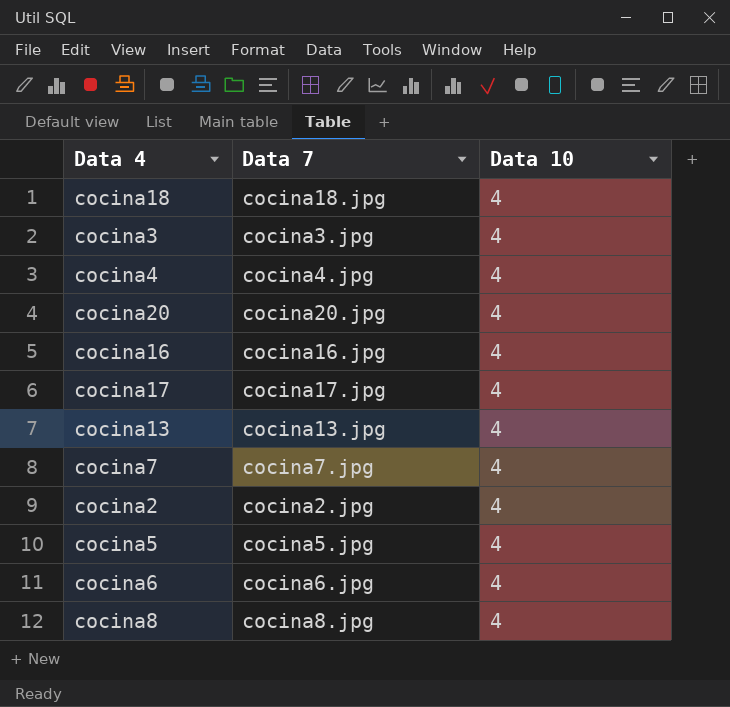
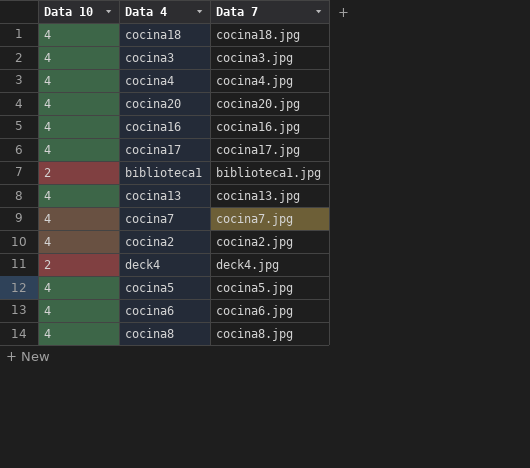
column Data 10 | position: 3 -> 1
row biblioteca1: none -> 2 | biblioteca1.jpg
row deck4: none -> 2 | deck4.jpg

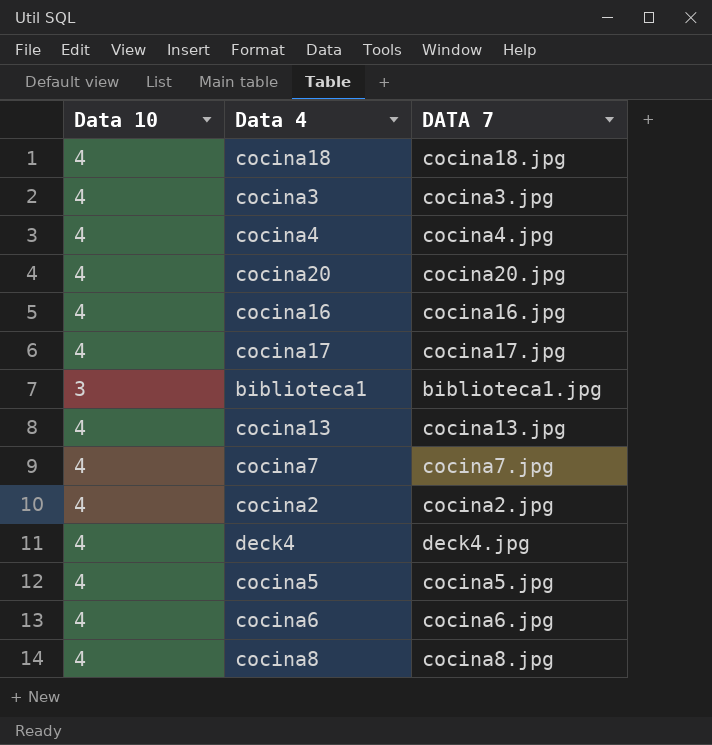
column name: Data 7 -> DATA 7
biblioteca1 | Data 10: 2 -> 3
deck4 | Data 10: 2 -> 4

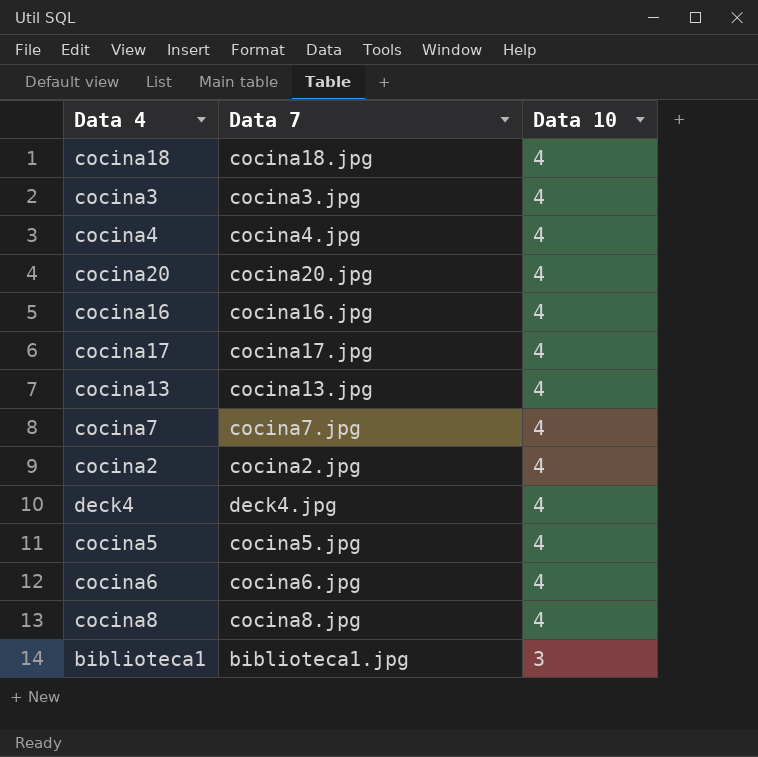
row order: none -> Data 10 descending
column name: DATA 7 -> Data 7
column Data 10 | position: 1 -> 3

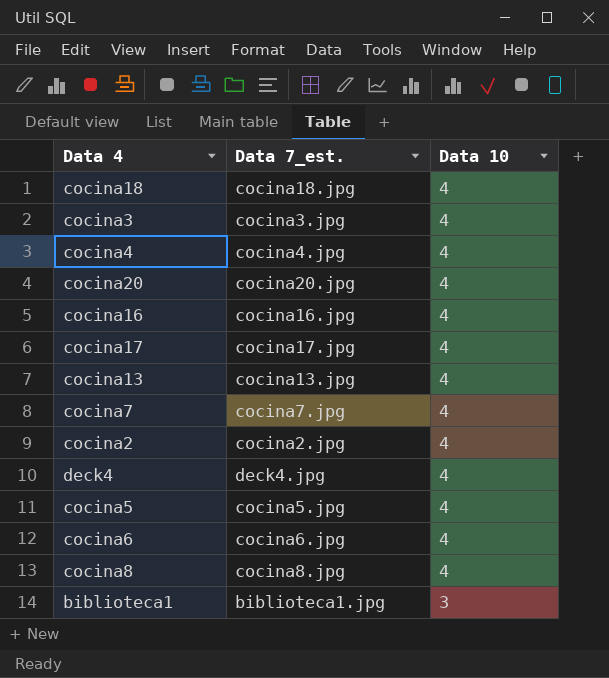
column name: Data 7 -> Data 7_est.

